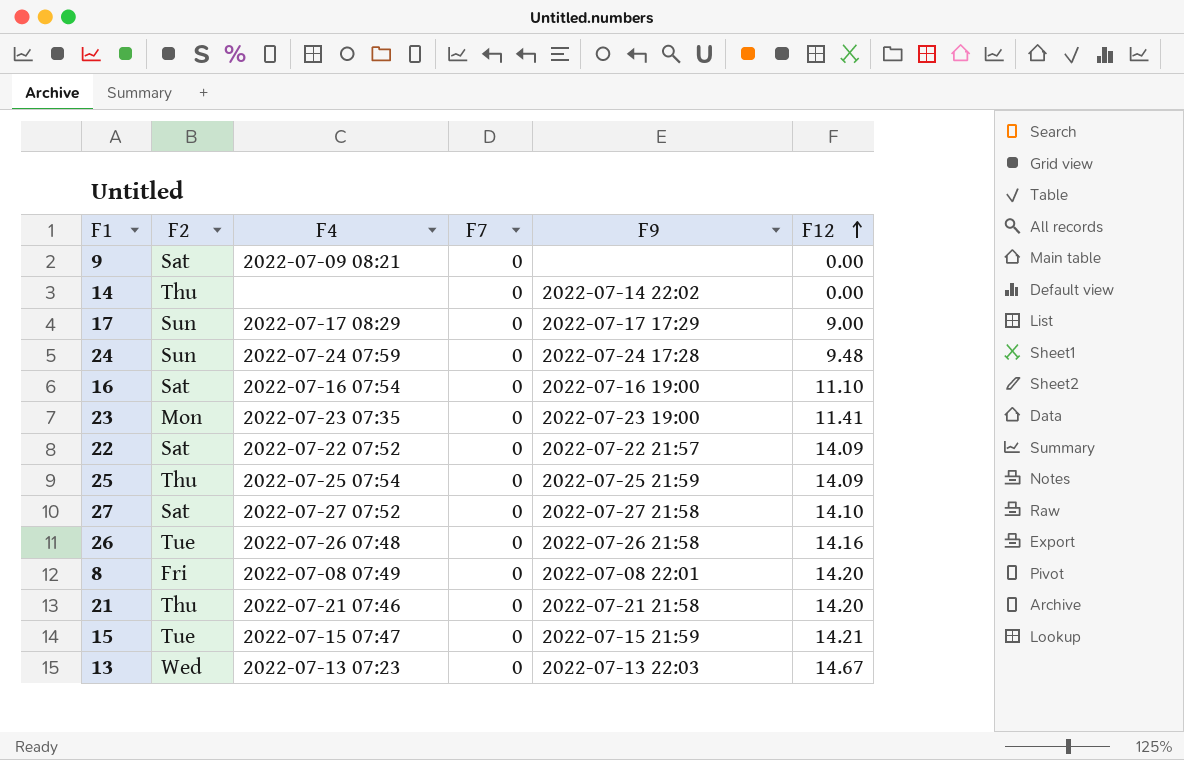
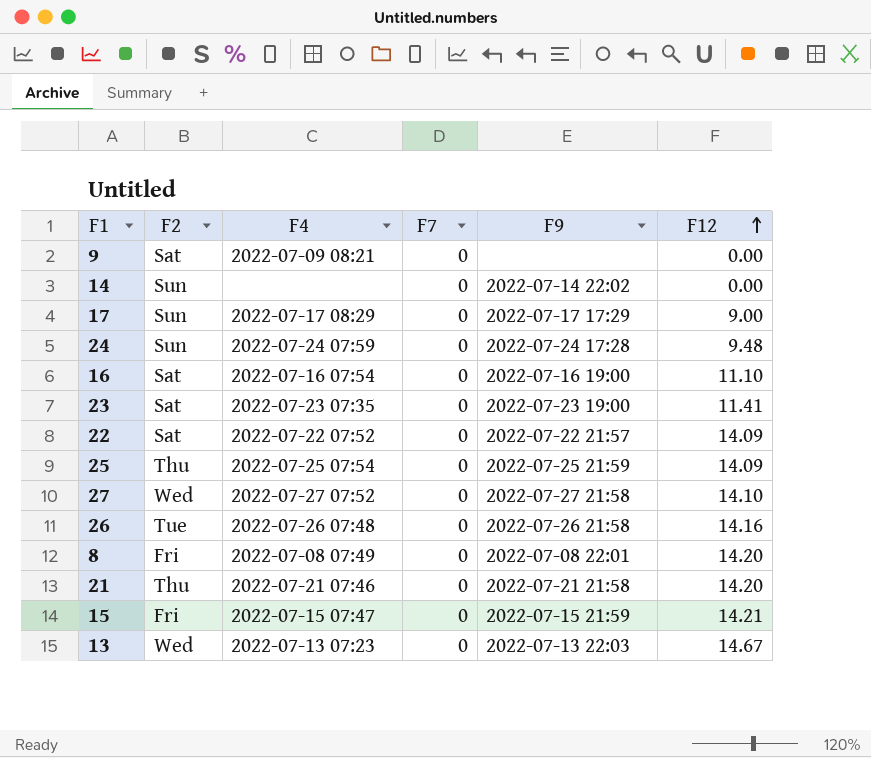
14 | F2: Thu -> Sun
23 | F2: Mon -> Sat
27 | F2: Sat -> Wed
15 | F2: Tue -> Fri

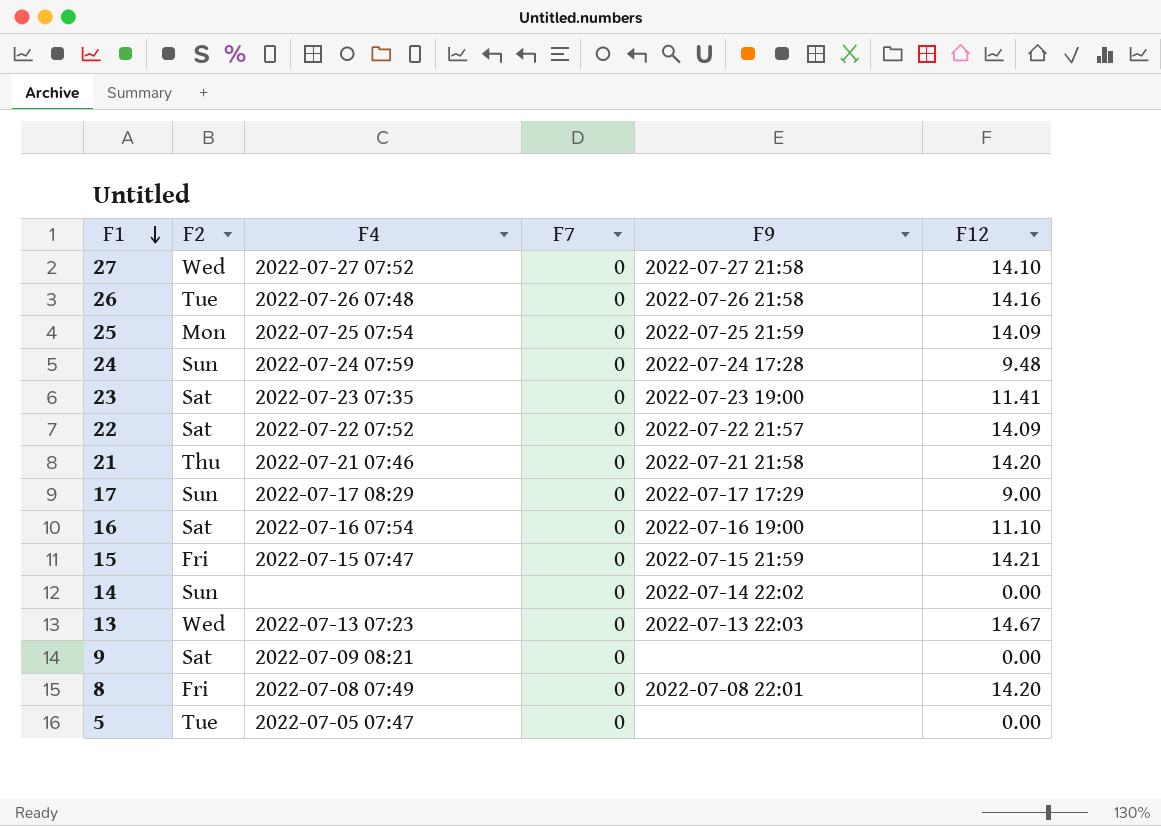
row order: F12 ascending -> F1 descending
25 | F2: Thu -> Mon
row 5: none -> Tue | 2022-07-05 07:47 | 0 | none | 0.00

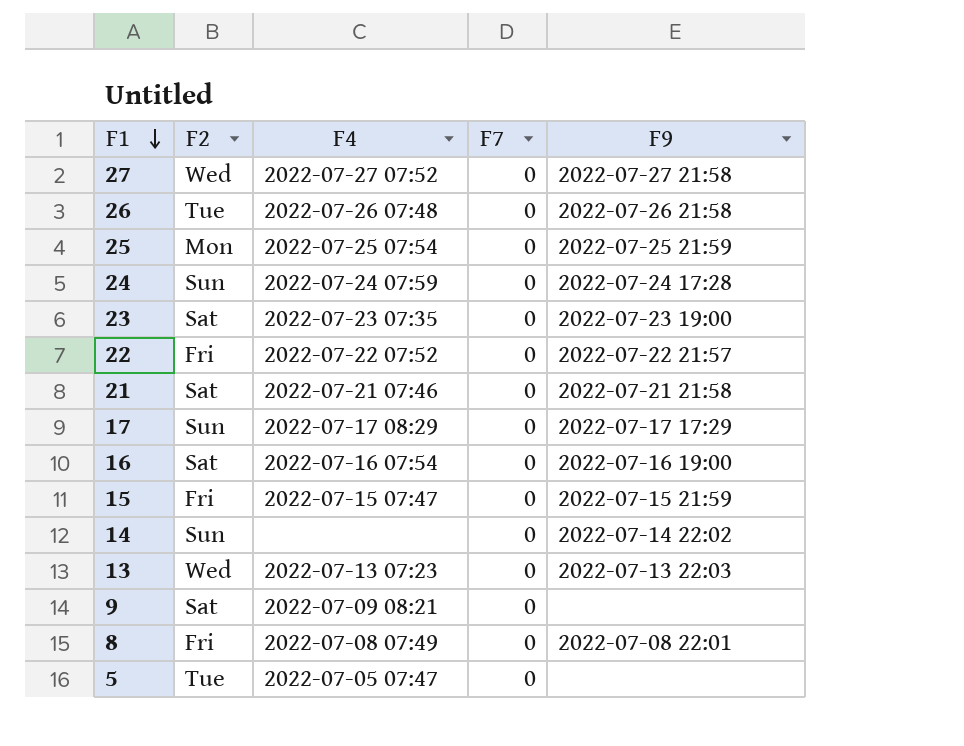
column F12 | position: 6 -> none
22 | F2: Sat -> Fri
21 | F2: Thu -> Sat

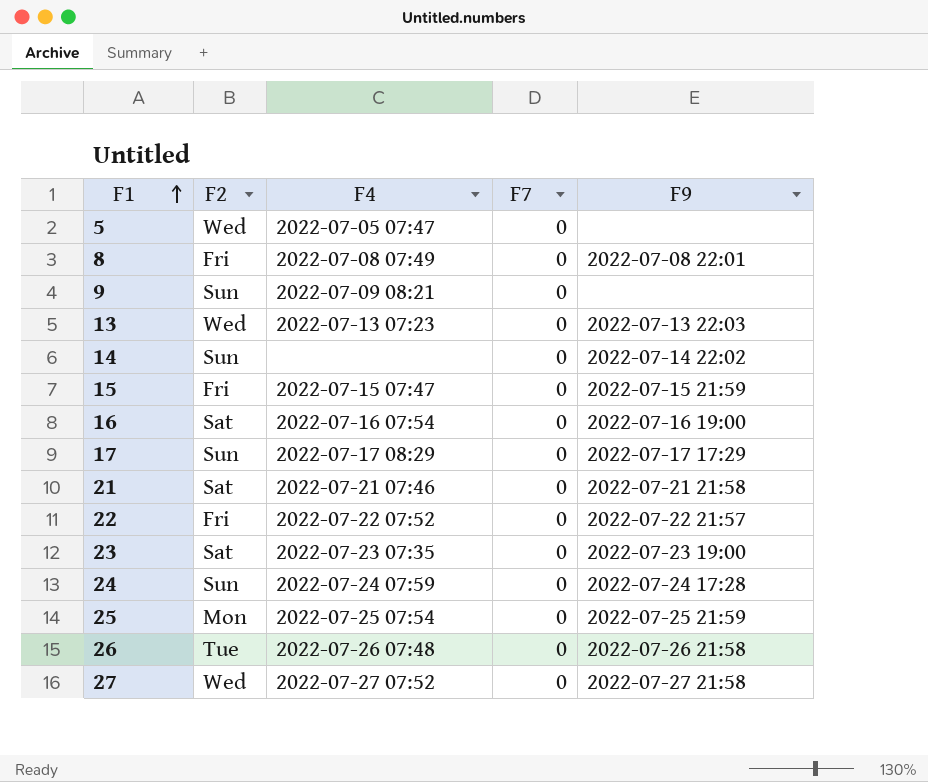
row order: F1 descending -> F1 ascending
5 | F2: Tue -> Wed
9 | F2: Sat -> Sun

